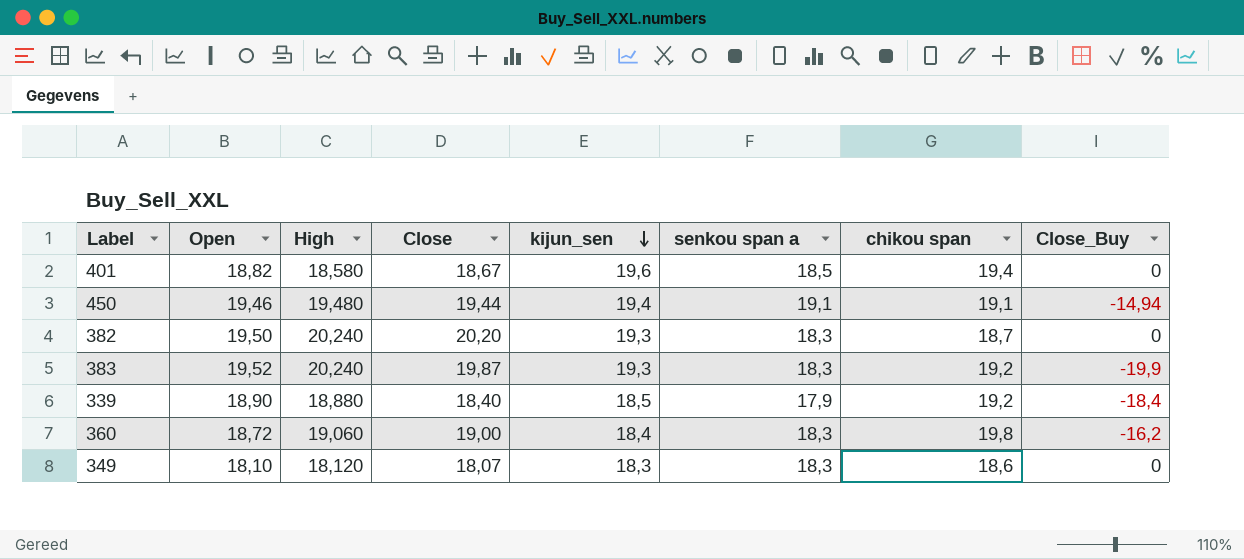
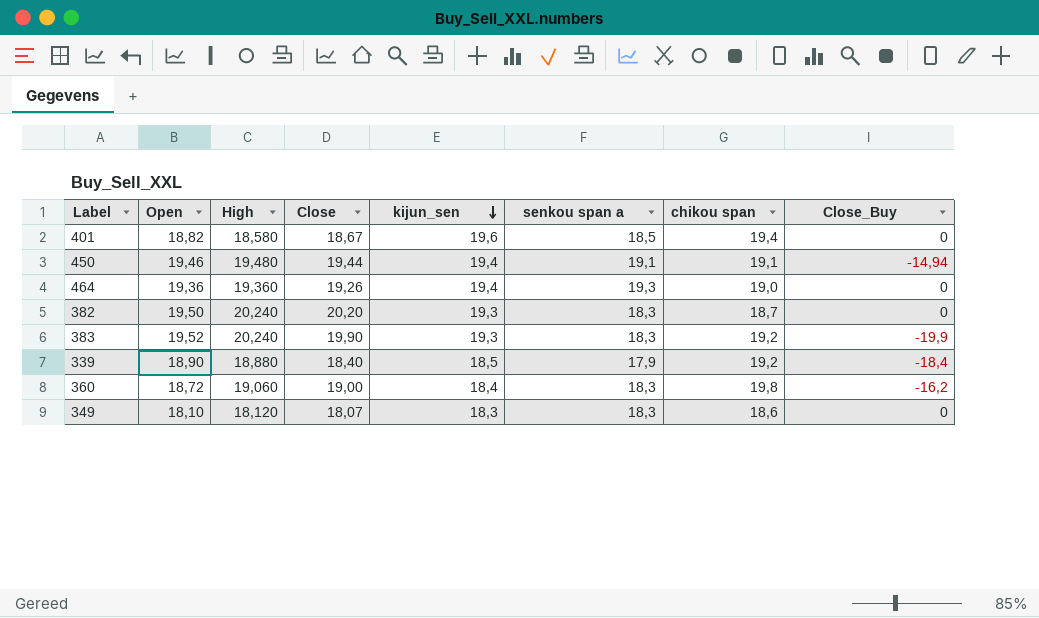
row 464: none -> 19,36 | 19,360 | 19,26 | 19,4 | 19,3 | 19,0 | 0
383 | Close: 19,87 -> 19,90

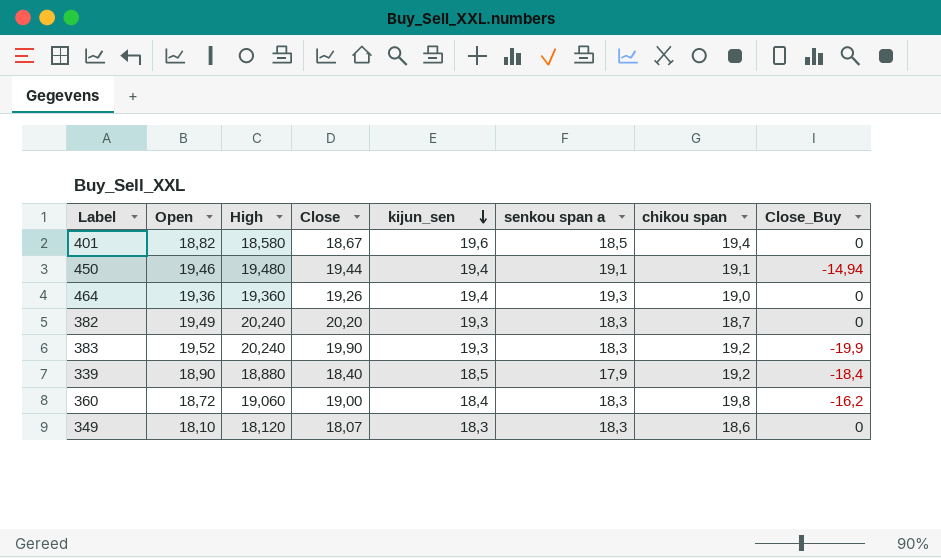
382 | Open: 19,50 -> 19,49

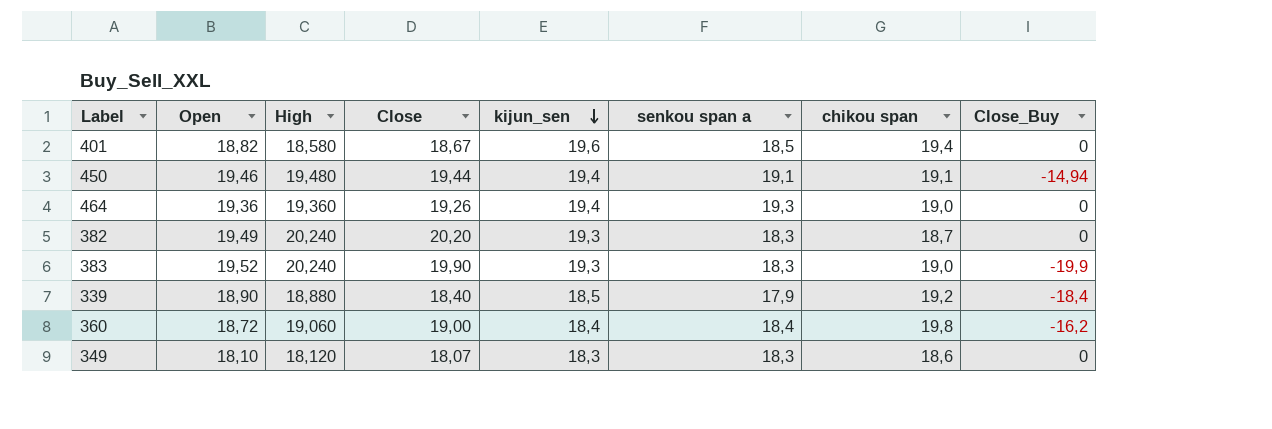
383 | chikou span: 19,2 -> 19,0
360 | senkou span a: 18,3 -> 18,4

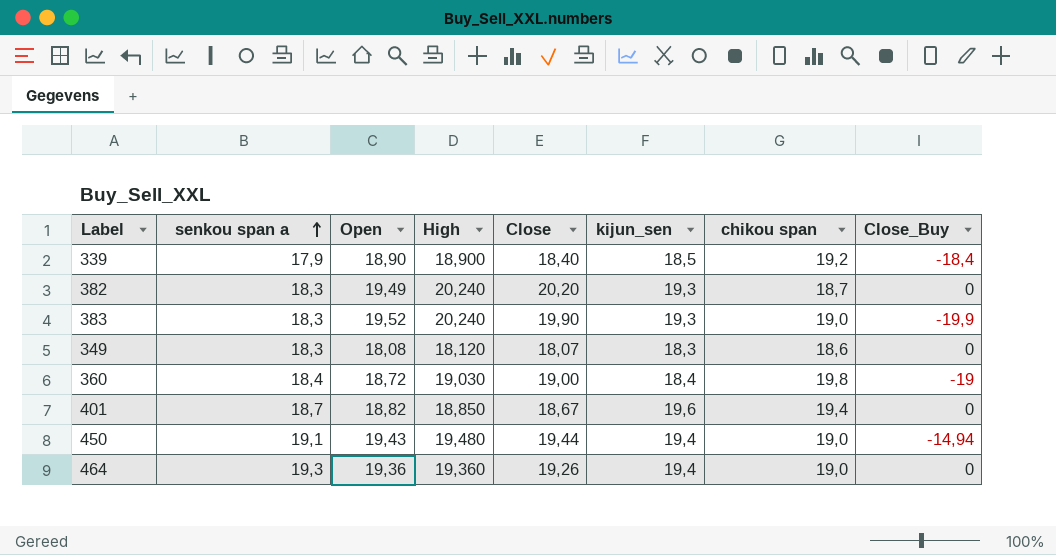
row order: kijun_sen descending -> senkou span a ascending
column senkou span a | position: 6 -> 2
339 | High: 18,880 -> 18,900
349 | Open: 18,10 -> 18,08
360 | High: 19,060 -> 19,030
360 | Close_Buy: -16,2 -> -19
401 | senkou span a: 18,5 -> 18,7
401 | High: 18,580 -> 18,850
450 | Open: 19,46 -> 19,43
450 | chikou span: 19,1 -> 19,0

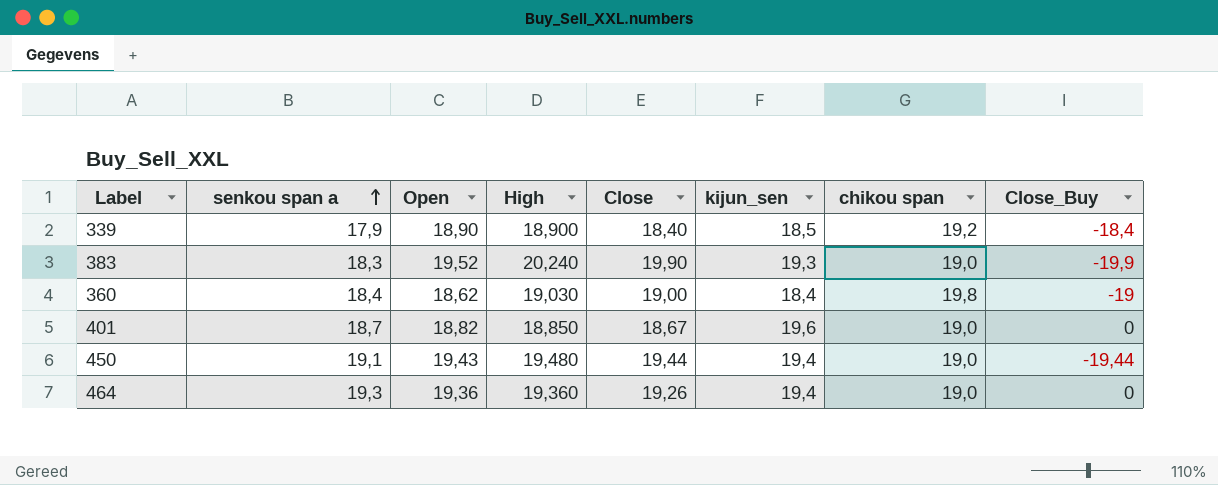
row 382: 18,3 | 19,49 | 20,240 | 20,20 | 19,3 | 18,7 | 0 -> none
row 349: 18,3 | 18,08 | 18,120 | 18,07 | 18,3 | 18,6 | 0 -> none
360 | Open: 18,72 -> 18,62
401 | chikou span: 19,4 -> 19,0
450 | Close_Buy: -14,94 -> -19,44

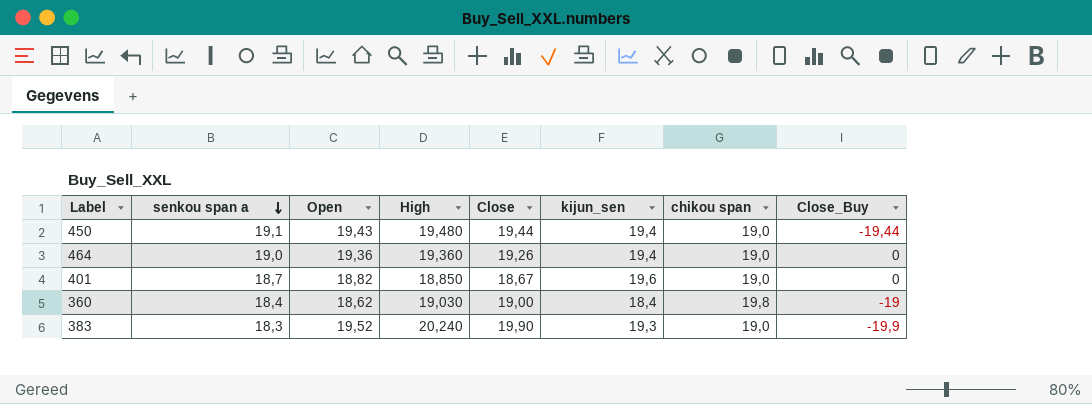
row order: senkou span a ascending -> senkou span a descending
row 339: 17,9 | 18,90 | 18,900 | 18,40 | 18,5 | 19,2 | -18,4 -> none
464 | senkou span a: 19,3 -> 19,0

